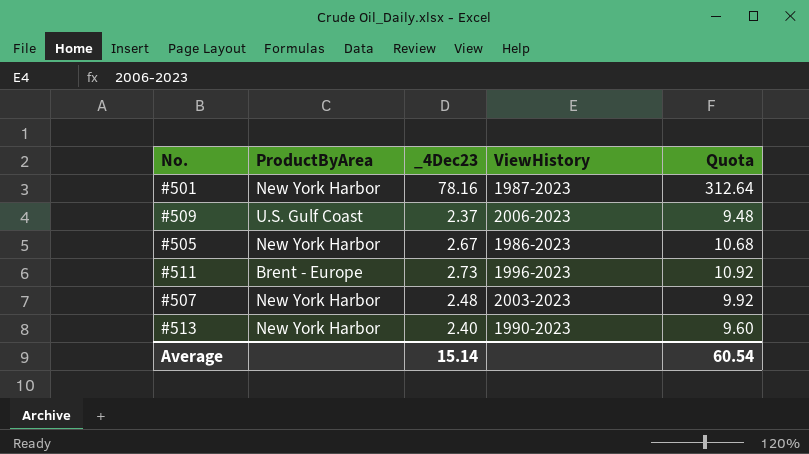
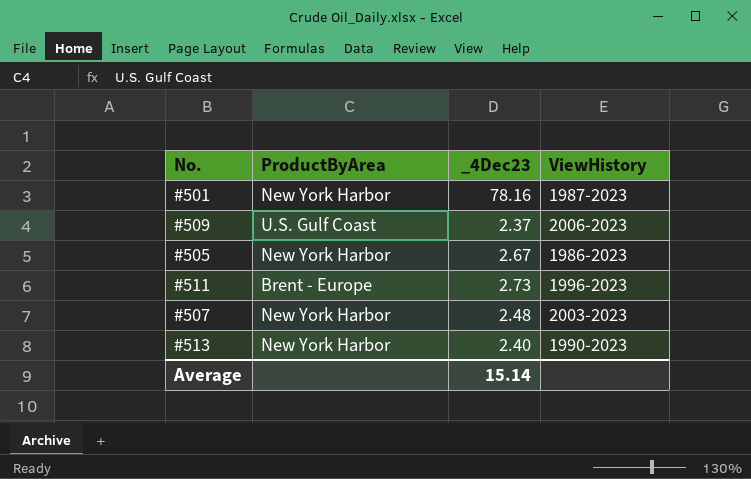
column Quota | formula: [_4Dec23] * 4 -> none

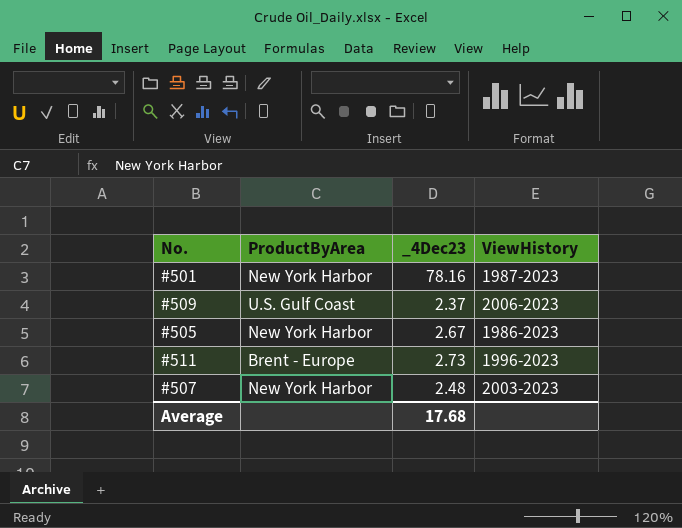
row #513: New York Harbor | 2.40 | 1990-2023 -> none
Average | _4Dec23: 15.14 -> 17.68

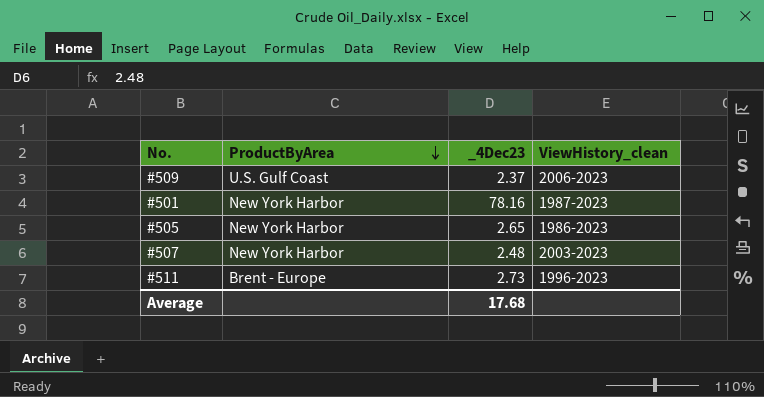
row order: none -> ProductByArea descending
column name: ViewHistory -> ViewHistory_clean
#505 | _4Dec23: 2.67 -> 2.65

